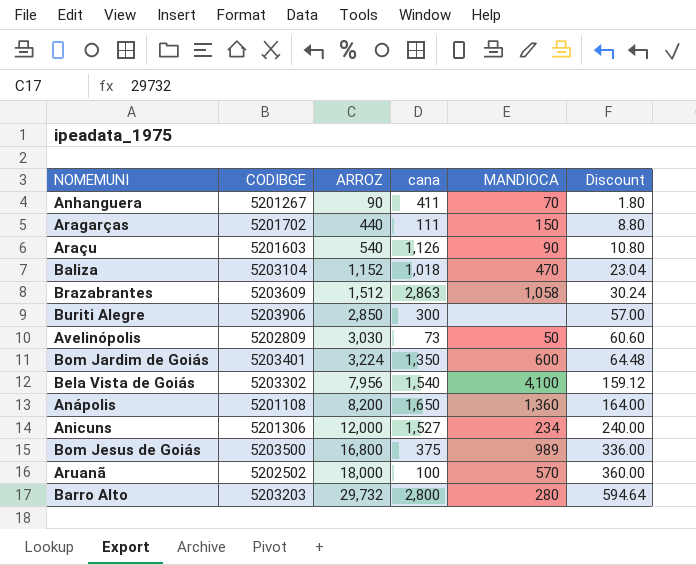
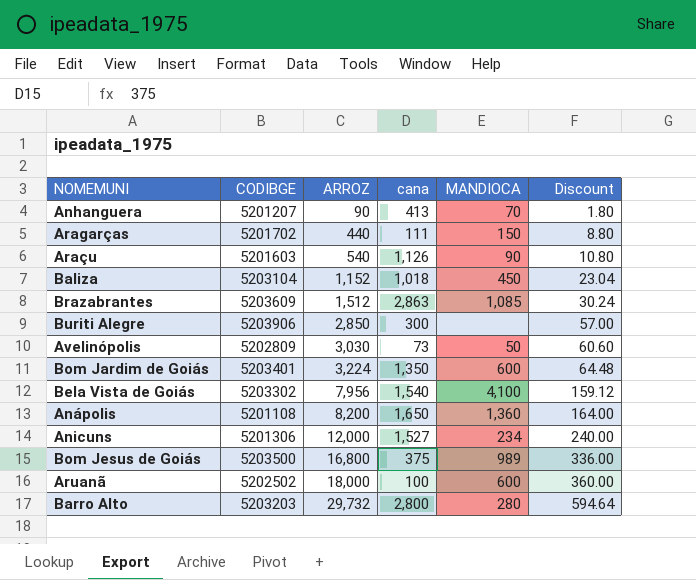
Anhanguera | CODIBGE: 5201267 -> 5201207
Anhanguera | cana: 411 -> 413
Baliza | MANDIOCA: 470 -> 450
Brazabrantes | MANDIOCA: 1,058 -> 1,085
Aruanã | MANDIOCA: 570 -> 600

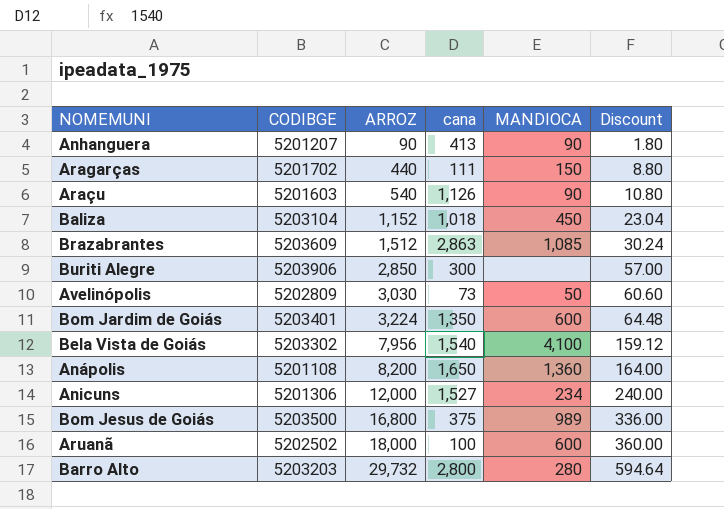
Anhanguera | MANDIOCA: 70 -> 90

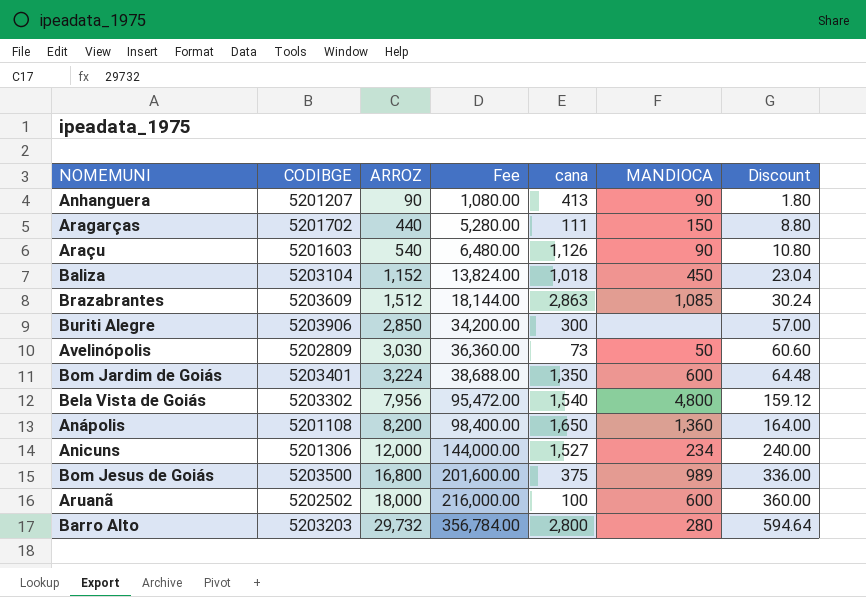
column Fee | formula: none -> [ARROZ] * 12
Bela Vista de Goiás | MANDIOCA: 4,100 -> 4,800

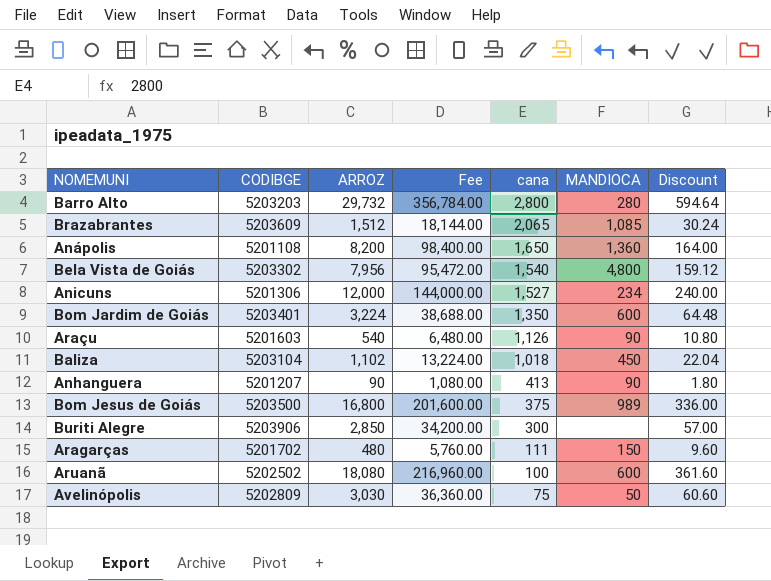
row order: ARROZ ascending -> cana descending
Brazabrantes | cana: 2,863 -> 2,065
Baliza | ARROZ: 1,152 -> 1,102
Baliza | Fee: 13,824.00 -> 13,224.00
Baliza | Discount: 23.04 -> 22.04
Aragarças | ARROZ: 440 -> 480
Aragarças | Fee: 5,280.00 -> 5,760.00
Aragarças | Discount: 8.80 -> 9.60
Aruanã | ARROZ: 18,000 -> 18,080
Aruanã | Fee: 216,000.00 -> 216,960.00
Aruanã | Discount: 360.00 -> 361.60
Avelinópolis | cana: 73 -> 75

